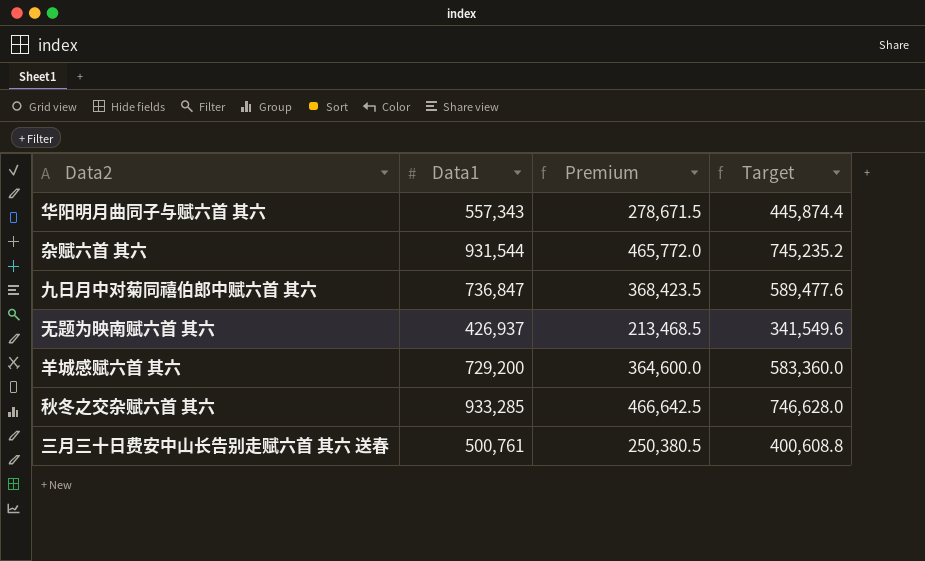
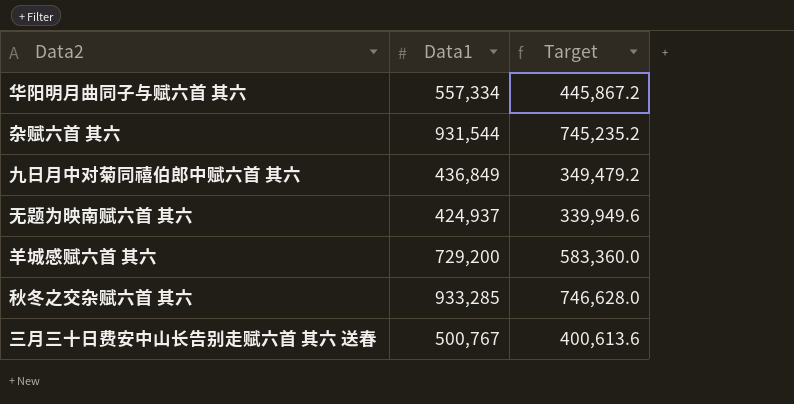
column Premium | formula: [Data1] * 0.5 -> none
华阳明月曲同子与赋六首 其六 | Data1: 557,343 -> 557,334
华阳明月曲同子与赋六首 其六 | Target: 445,874.4 -> 445,867.2
九日月中对菊同禧伯郎中赋六首 其六 | Data1: 736,847 -> 436,849
九日月中对菊同禧伯郎中赋六首 其六 | Target: 589,477.6 -> 349,479.2
无题为映南赋六首 其六 | Data1: 426,937 -> 424,937
无题为映南赋六首 其六 | Target: 341,549.6 -> 339,949.6
三月三十日费安中山长告别走赋六首 其六 送春 | Data1: 500,761 -> 500,767
三月三十日费安中山长告别走赋六首 其六 送春 | Target: 400,608.8 -> 400,613.6

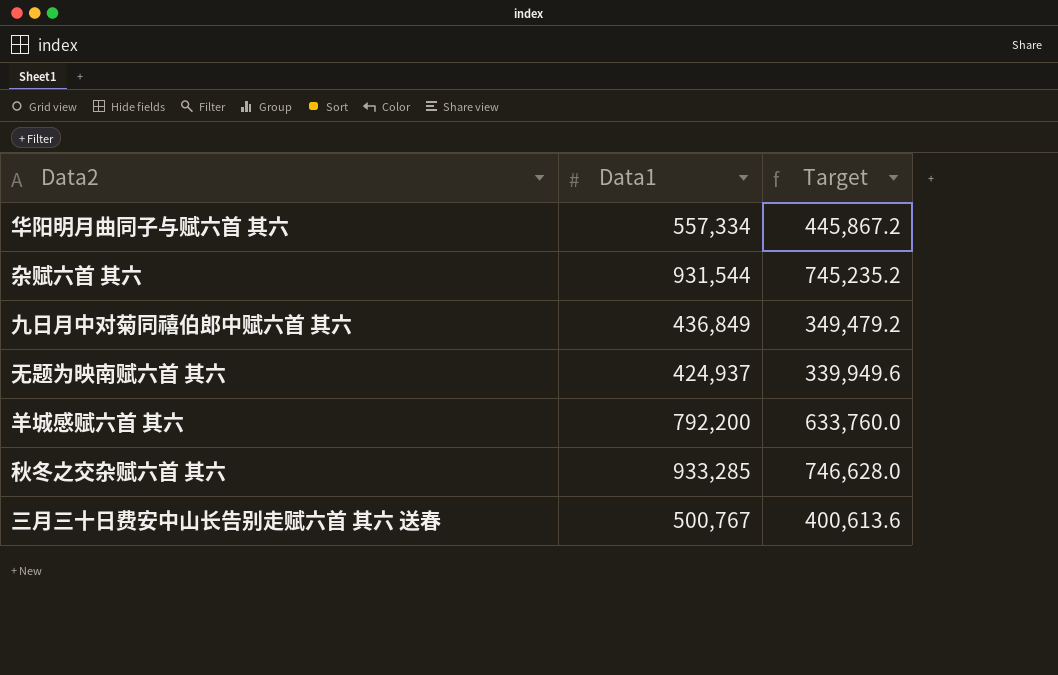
羊城感赋六首 其六 | Data1: 729,200 -> 792,200
羊城感赋六首 其六 | Target: 583,360.0 -> 633,760.0

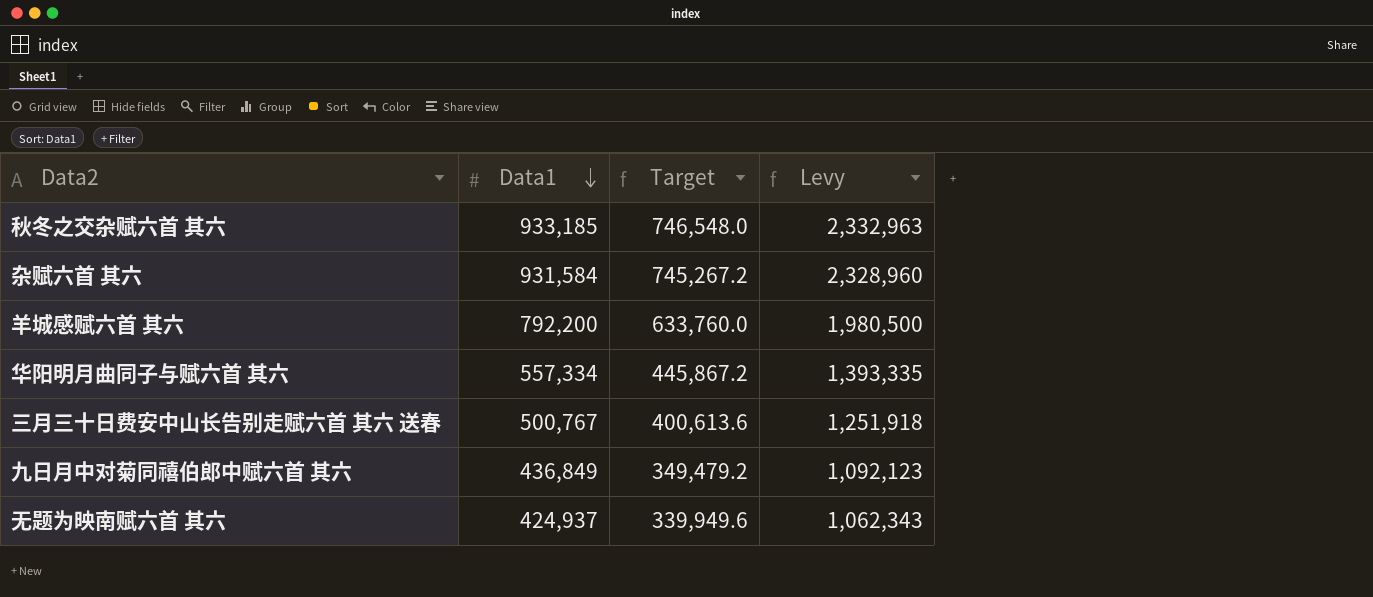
row order: none -> Data1 descending
column Levy | formula: none -> [Data1] * 2.5
秋冬之交杂赋六首 其六 | Data1: 933,285 -> 933,185
秋冬之交杂赋六首 其六 | Target: 746,628.0 -> 746,548.0
杂赋六首 其六 | Data1: 931,544 -> 931,584
杂赋六首 其六 | Target: 745,235.2 -> 745,267.2

